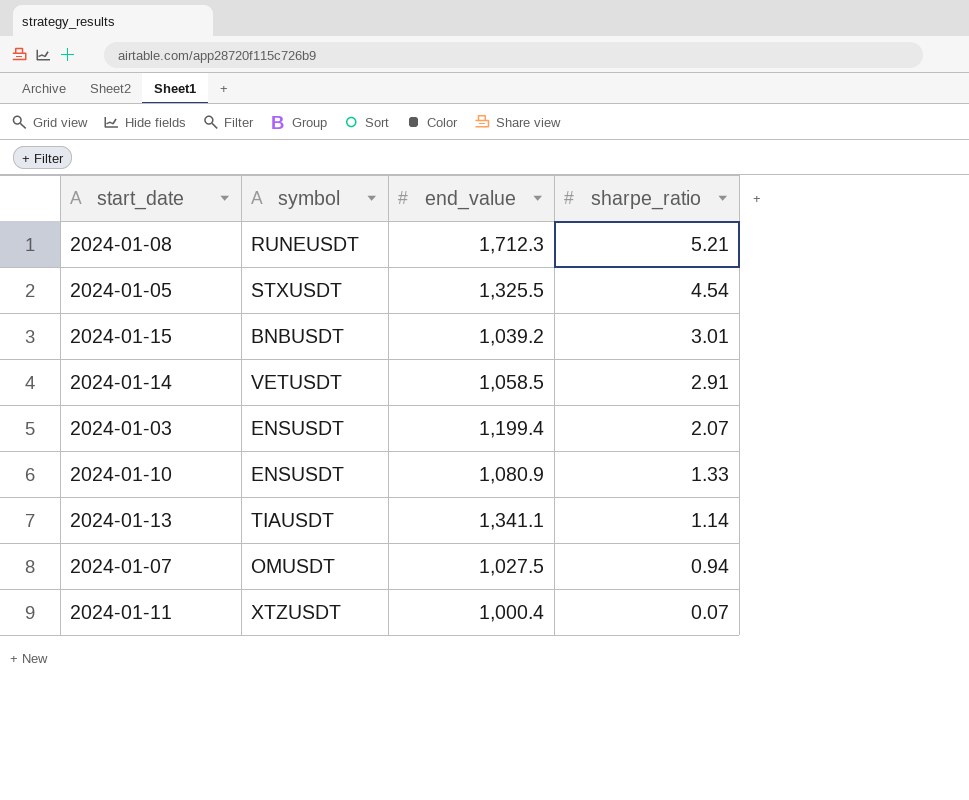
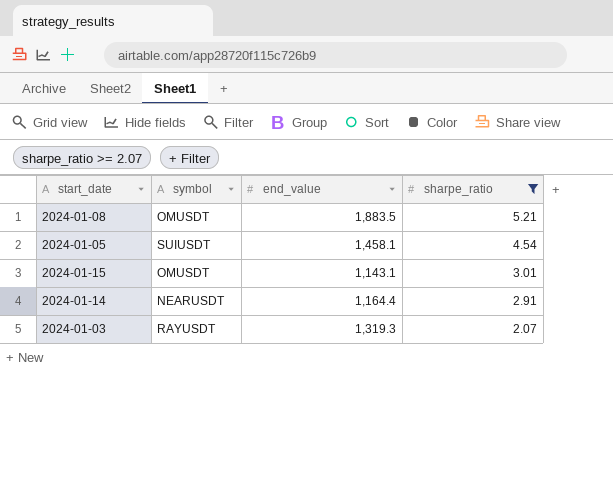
filter: none -> sharpe_ratio >= 2.07
2024-01-08 | symbol: RUNEUSDT -> OMUSDT
2024-01-08 | end_value: 1,712.3 -> 1,883.5
2024-01-05 | symbol: STXUSDT -> SUIUSDT
2024-01-05 | end_value: 1,325.5 -> 1,458.1
2024-01-15 | symbol: BNBUSDT -> OMUSDT
2024-01-15 | end_value: 1,039.2 -> 1,143.1
2024-01-14 | symbol: VETUSDT -> NEARUSDT
2024-01-14 | end_value: 1,058.5 -> 1,164.4
2024-01-03 | symbol: ENSUSDT -> RAYUSDT
2024-01-03 | end_value: 1,199.4 -> 1,319.3

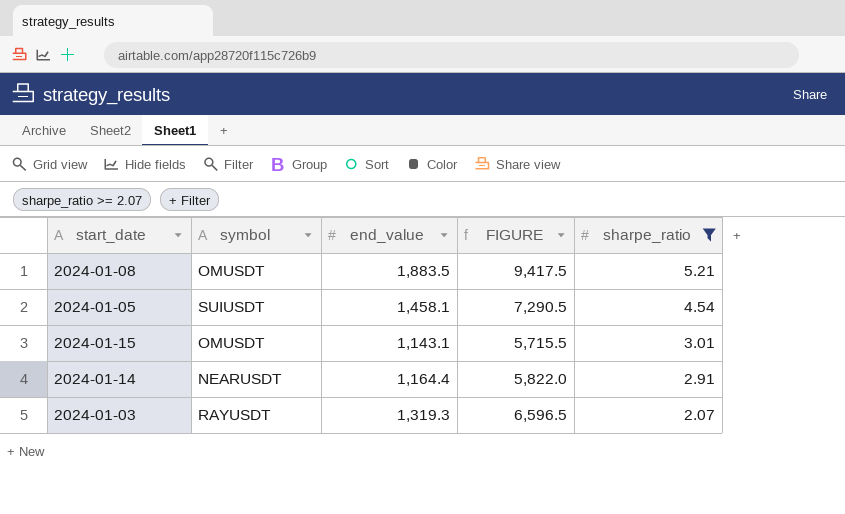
column FIGURE | formula: none -> [end_value] * 5

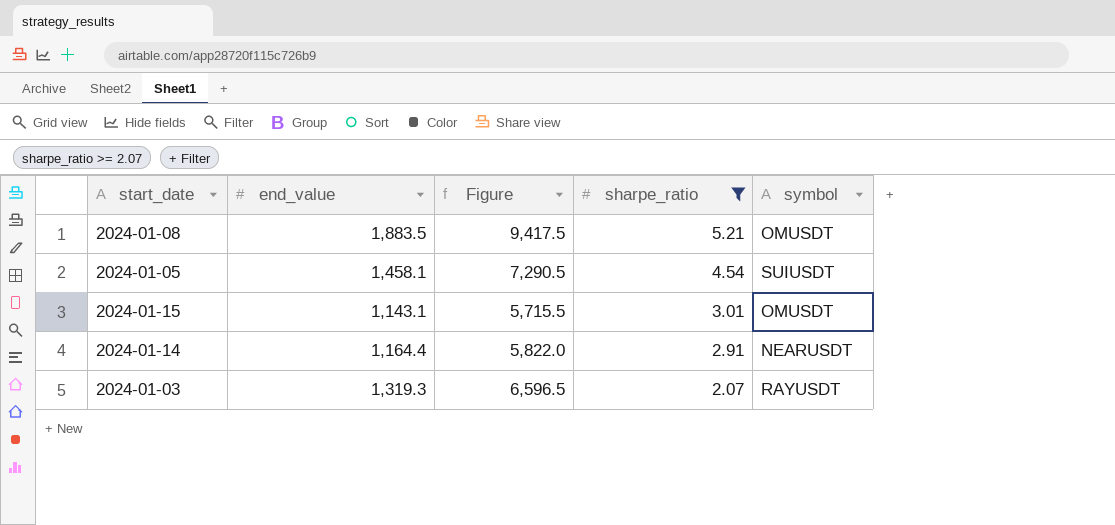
column name: FIGURE -> Figure
column symbol | position: 2 -> 5

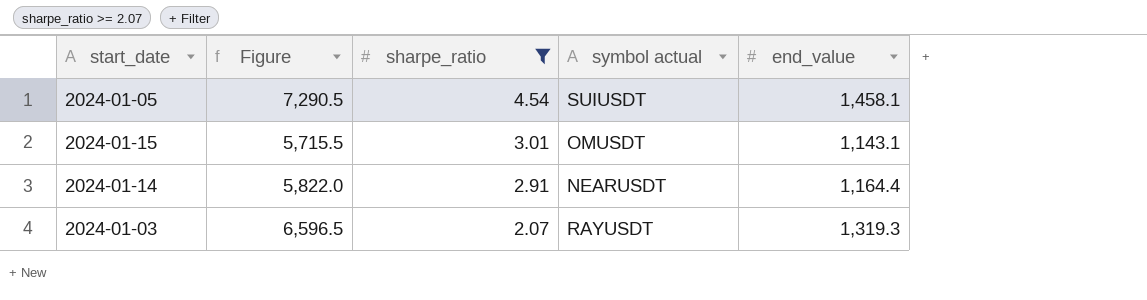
column name: symbol -> symbol actual
column end_value | position: 2 -> 5
row 2024-01-08: 1,883.5 | 9,417.5 | 5.21 | OMUSDT -> none

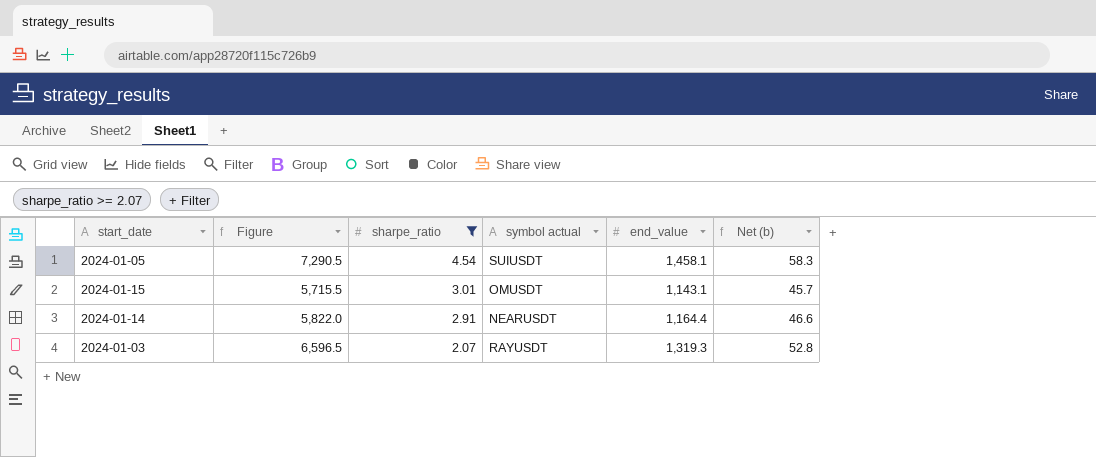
column Net (b) | formula: none -> [end_value] * 0.04

